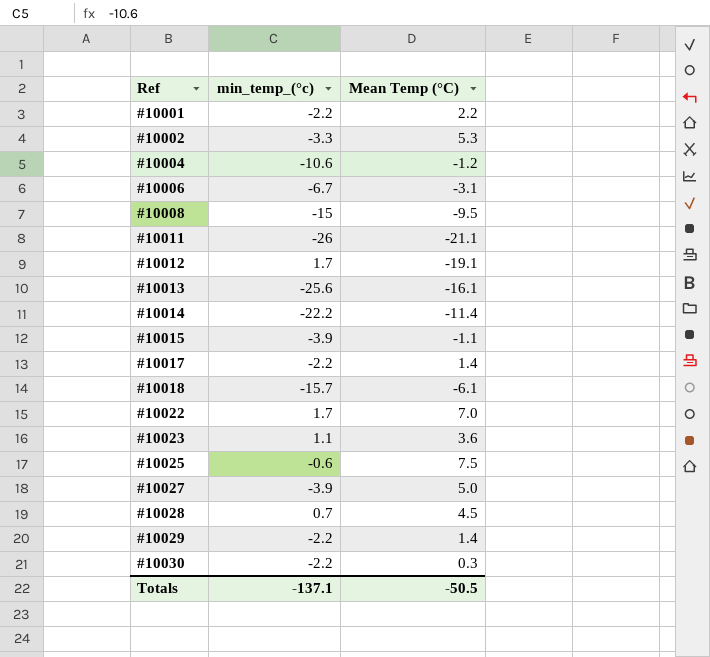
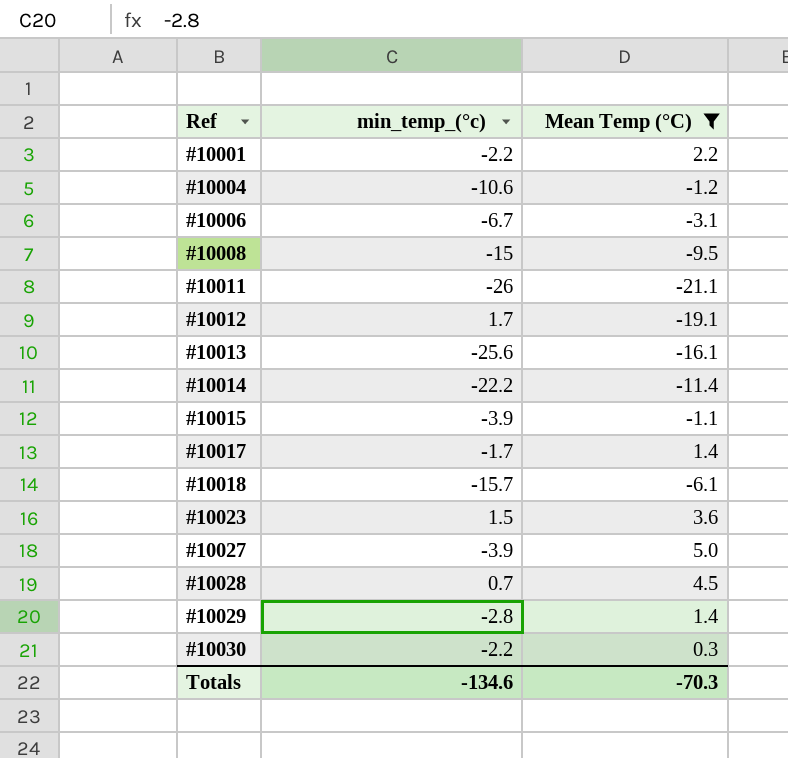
filter: none -> Mean Temp (°C) <= 5.0
#10017 | min_temp_(°c): -2.2 -> -1.7
#10023 | min_temp_(°c): 1.1 -> 1.5
#10029 | min_temp_(°c): -2.2 -> -2.8
Totals | min_temp_(°c): -137.1 -> -134.6
Totals | Mean Temp (°C): -50.5 -> -70.3

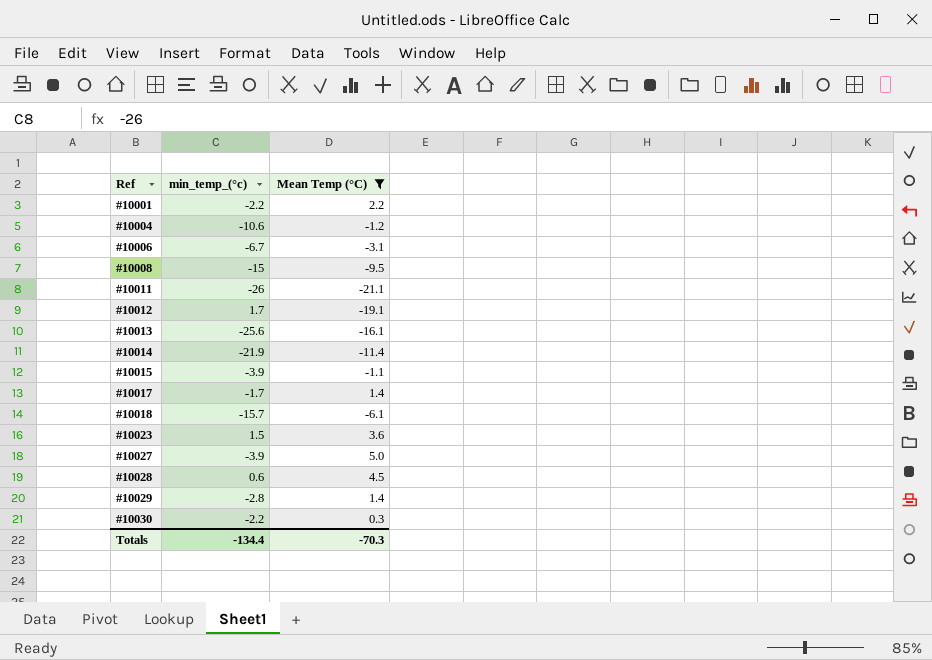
#10014 | min_temp_(°c): -22.2 -> -21.9
#10028 | min_temp_(°c): 0.7 -> 0.6
Totals | min_temp_(°c): -134.6 -> -134.4

